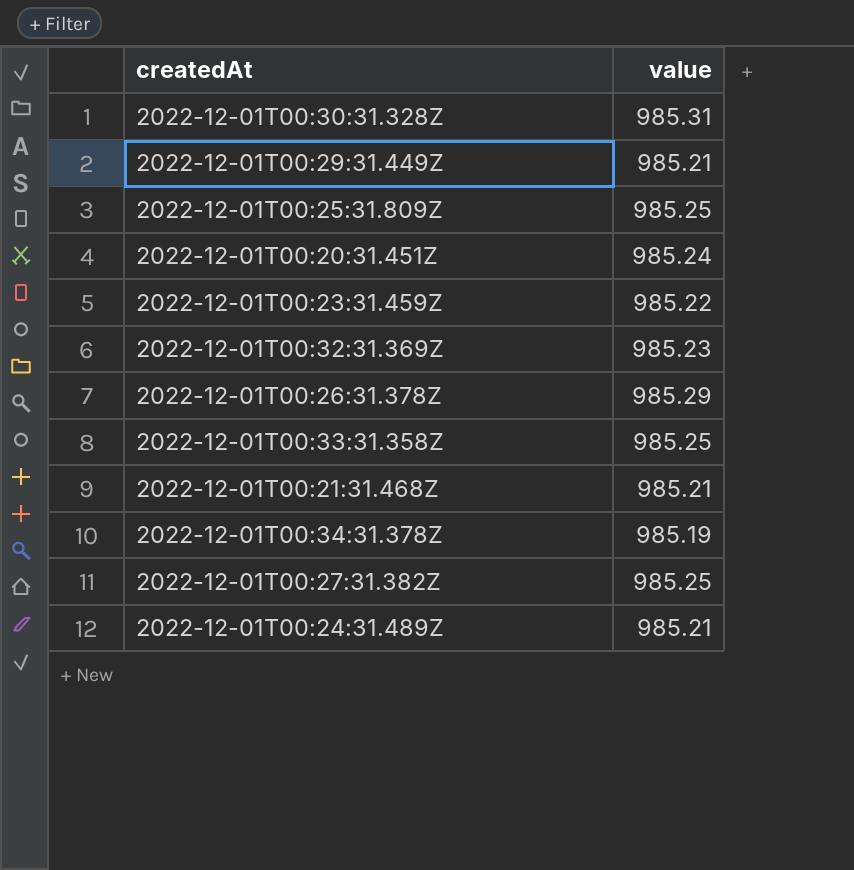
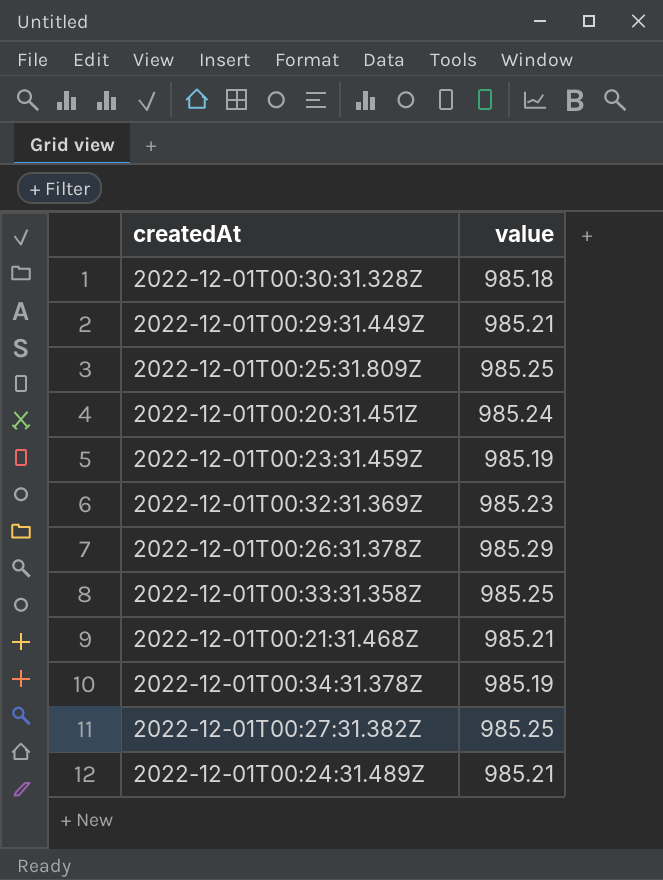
2022-12-01T00:30:31.328Z | value: 985.31 -> 985.18
2022-12-01T00:23:31.459Z | value: 985.22 -> 985.19

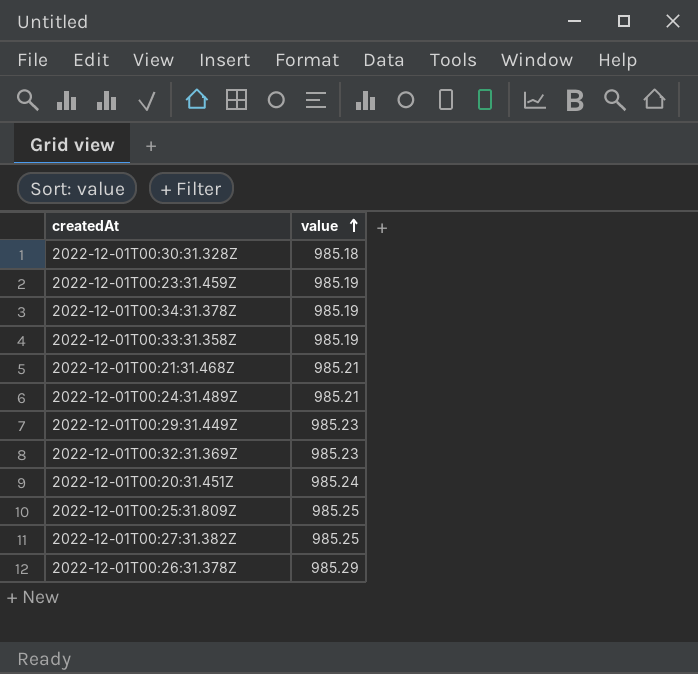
row order: none -> value ascending
2022-12-01T00:33:31.358Z | value: 985.25 -> 985.19
2022-12-01T00:29:31.449Z | value: 985.21 -> 985.23

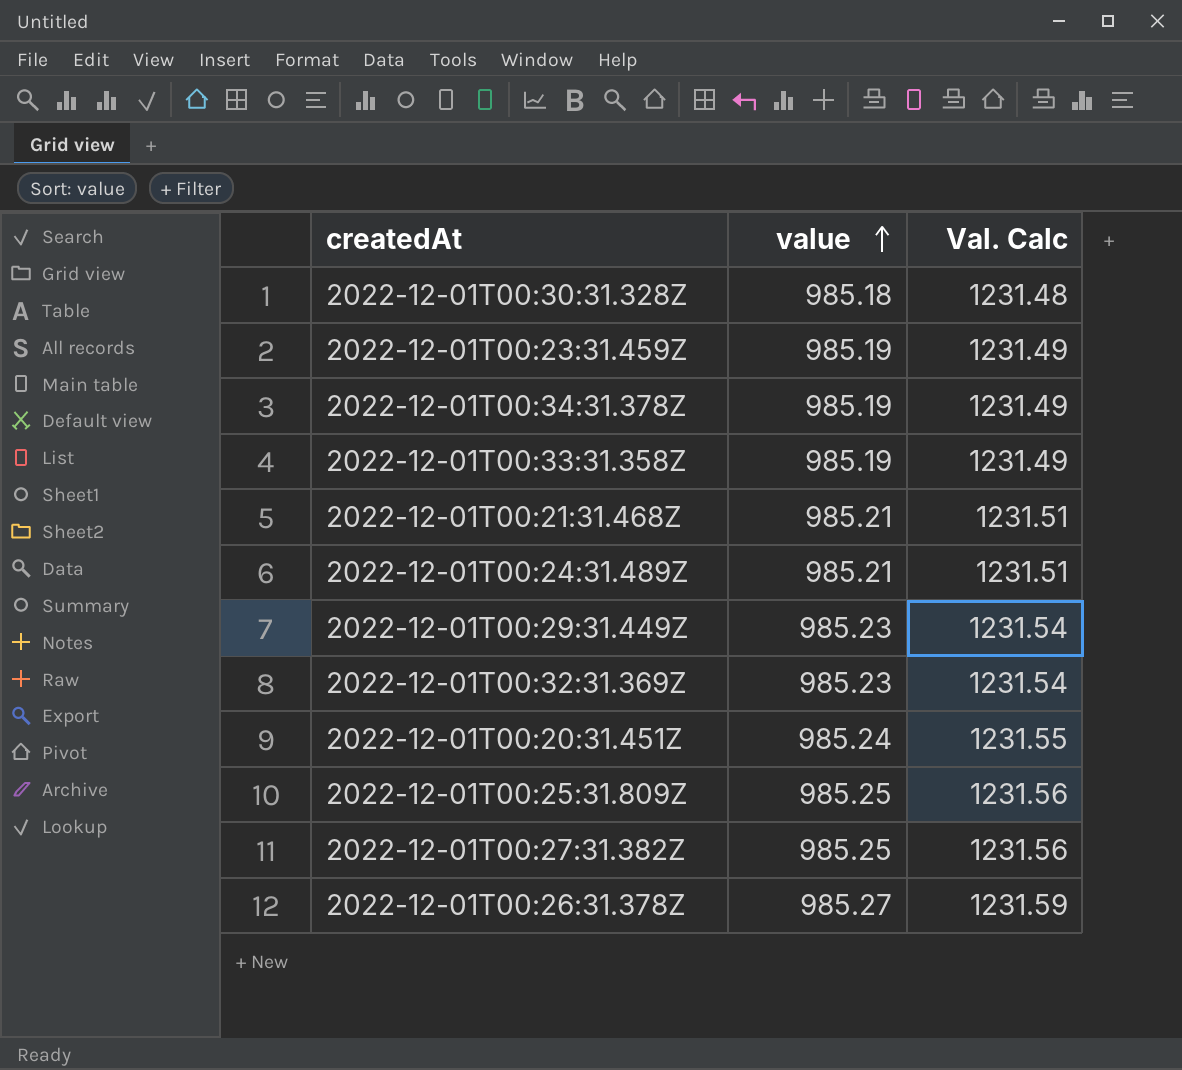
column Val. Calc | formula: none -> [value] * 1.25
2022-12-01T00:26:31.378Z | value: 985.29 -> 985.27

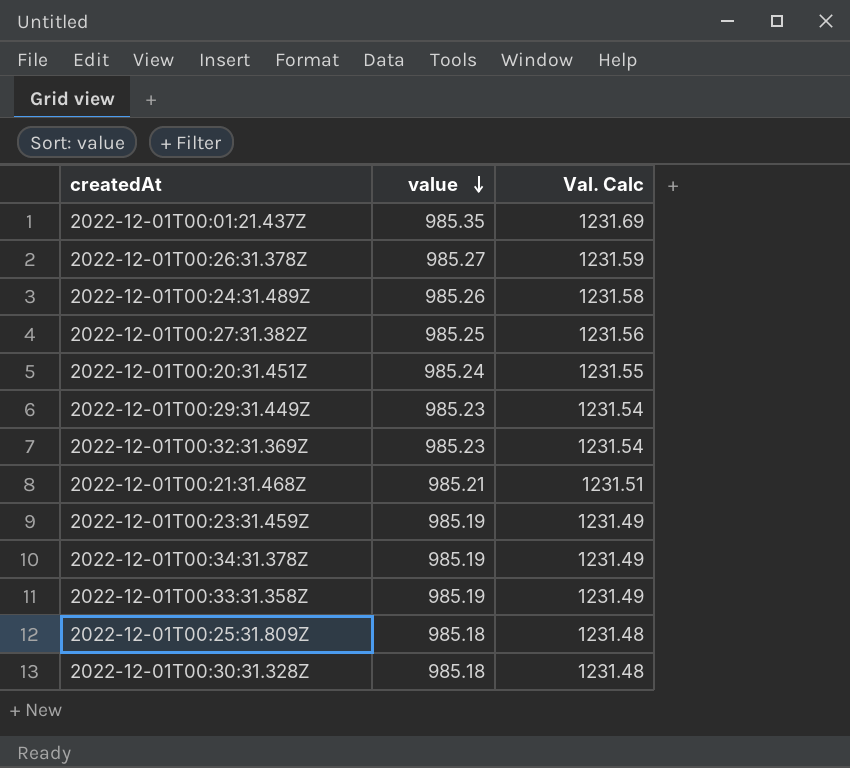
row order: value ascending -> value descending
row 2022-12-01T00:01:21.437Z: none -> 985.35 | 1231.69
2022-12-01T00:24:31.489Z | value: 985.21 -> 985.26
2022-12-01T00:24:31.489Z | Val. Calc: 1231.51 -> 1231.58
2022-12-01T00:25:31.809Z | value: 985.25 -> 985.18
2022-12-01T00:25:31.809Z | Val. Calc: 1231.56 -> 1231.48

